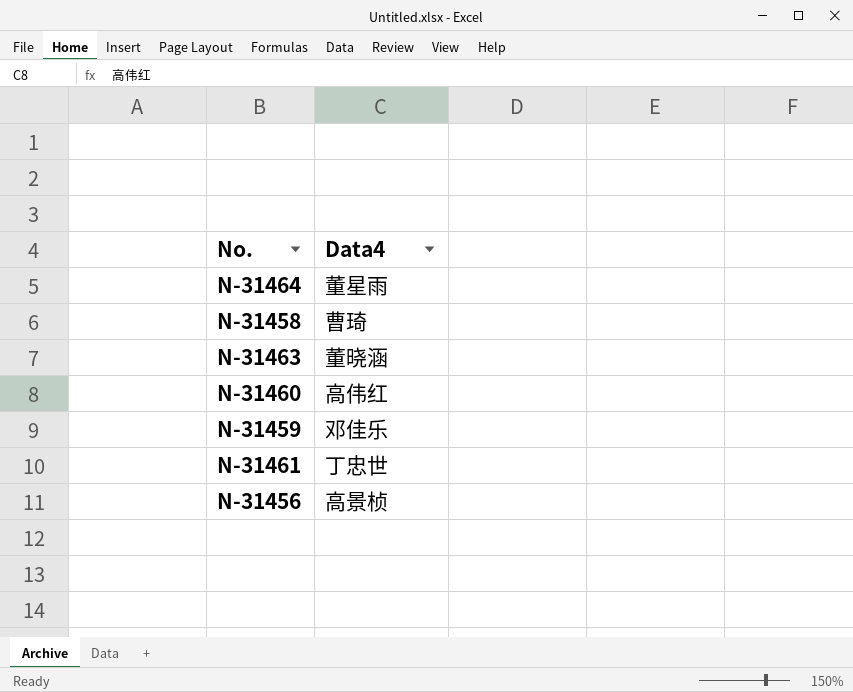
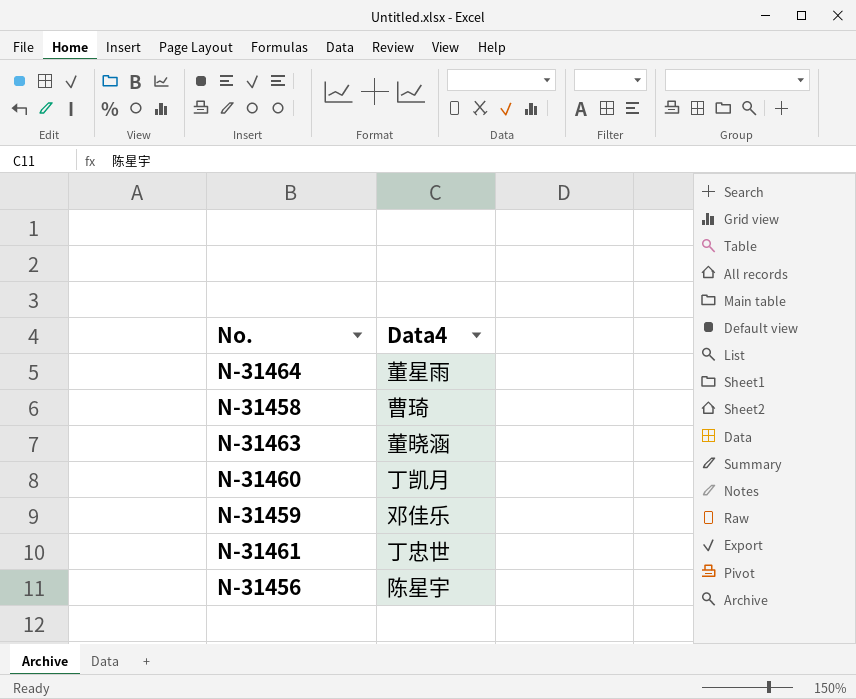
N-31460 | Data4: 高伟红 -> 丁凯月
N-31456 | Data4: 高景桢 -> 陈星宇

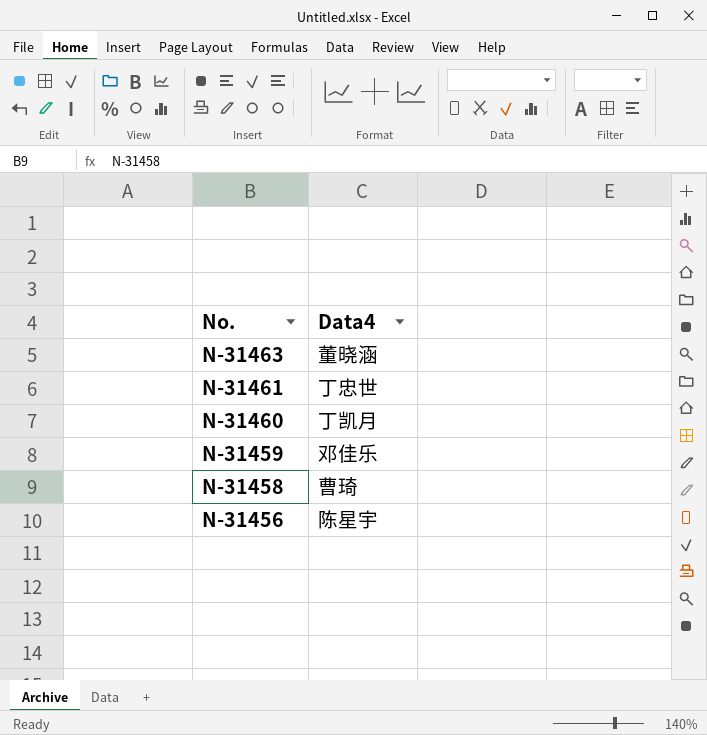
row order: none -> No. descending
row N-31464: 董星雨 -> none

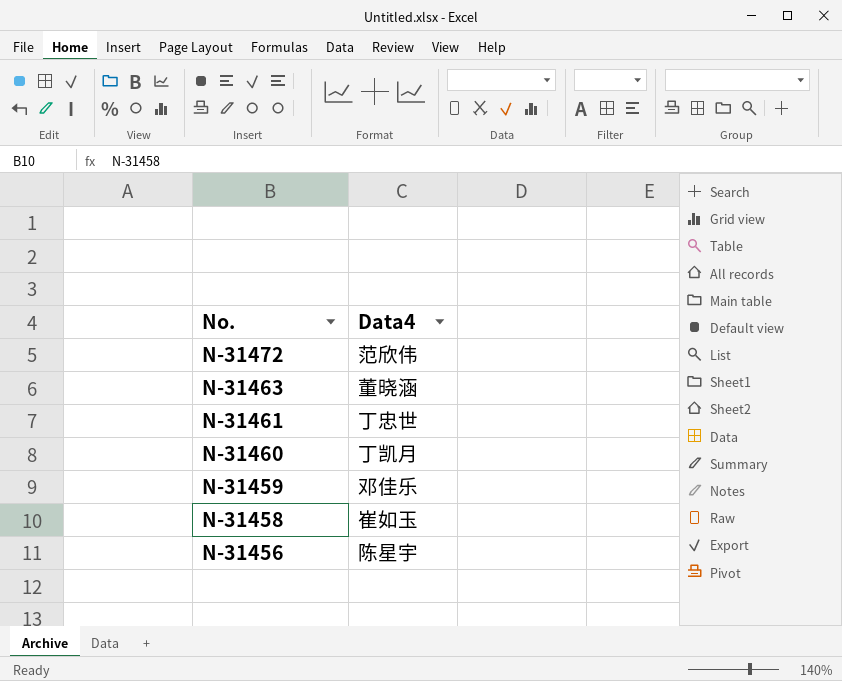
row N-31472: none -> 范欣伟
N-31458 | Data4: 曹琦 -> 崔如玉

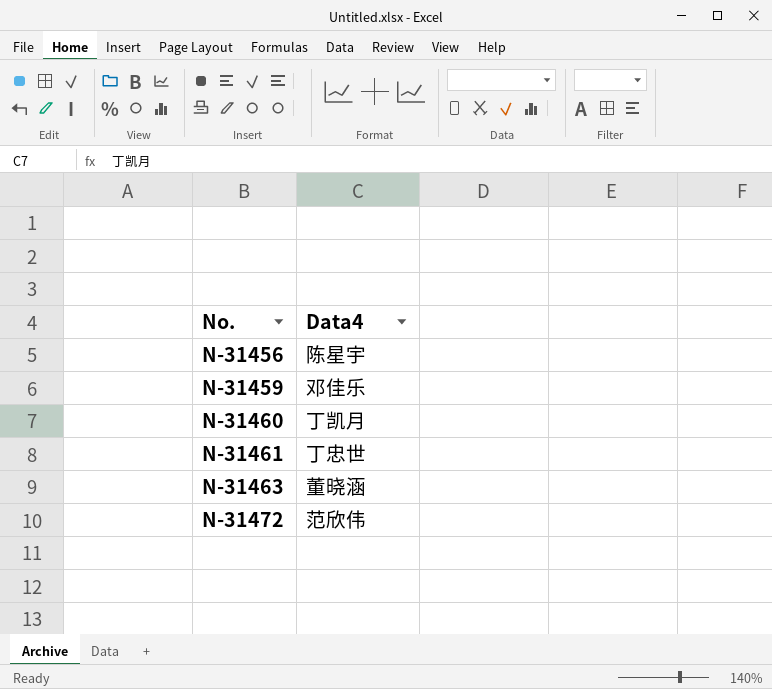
row order: No. descending -> No. ascending
row N-31458: 崔如玉 -> none

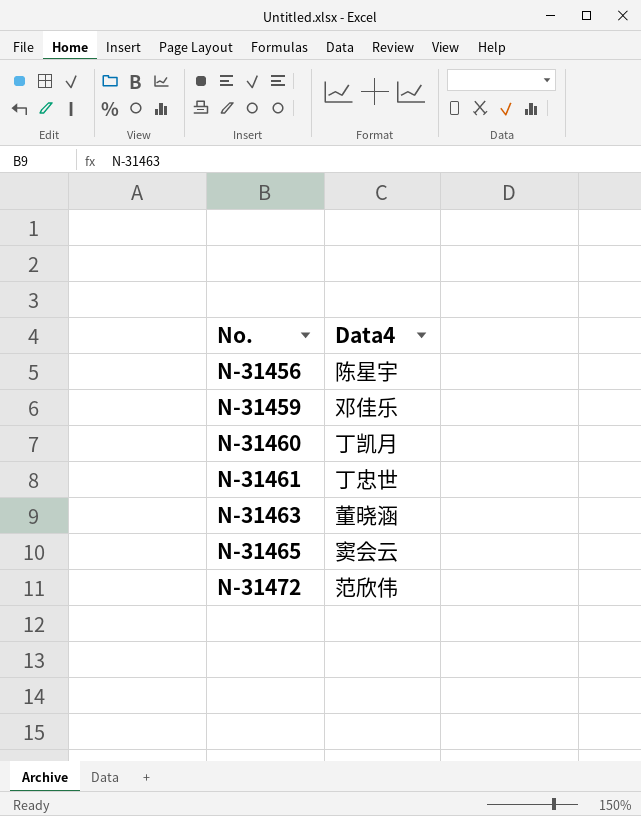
row N-31465: none -> 窦会云

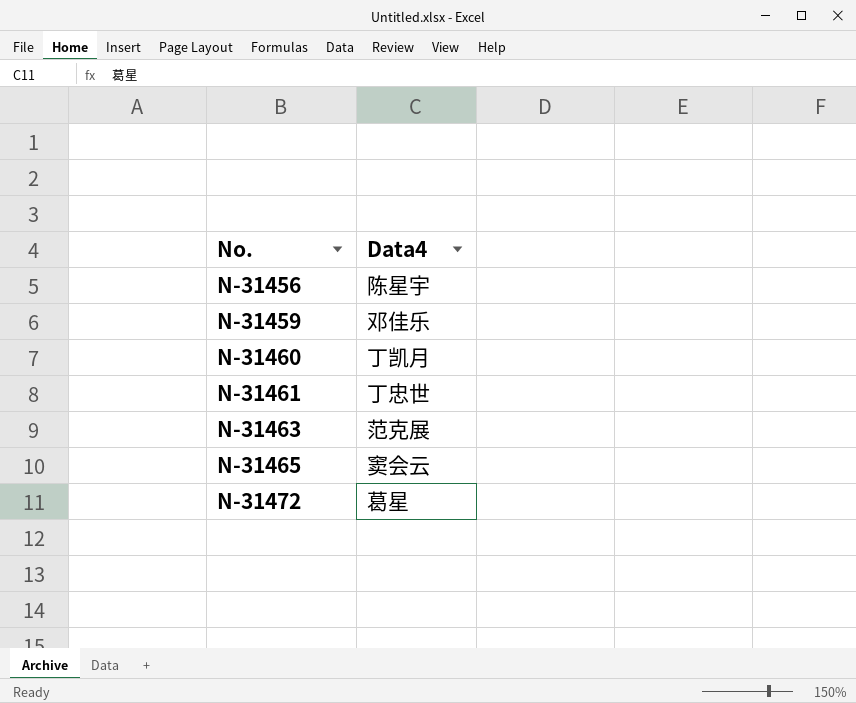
N-31463 | Data4: 董晓涵 -> 范克展
N-31472 | Data4: 范欣伟 -> 葛星

